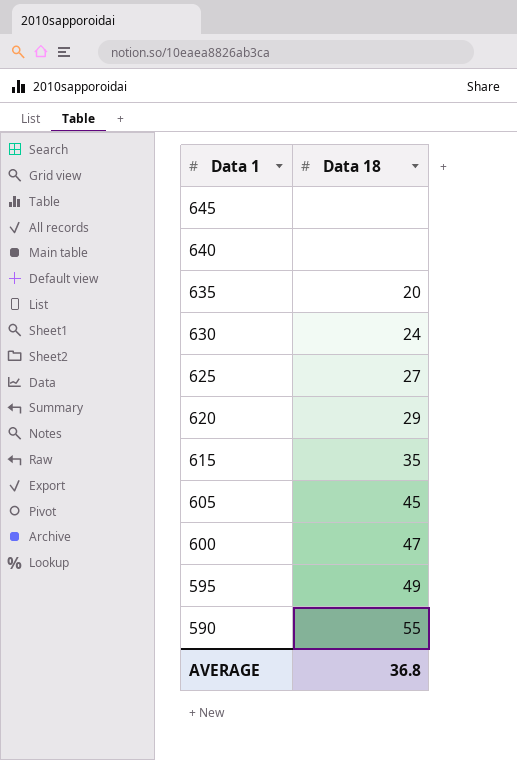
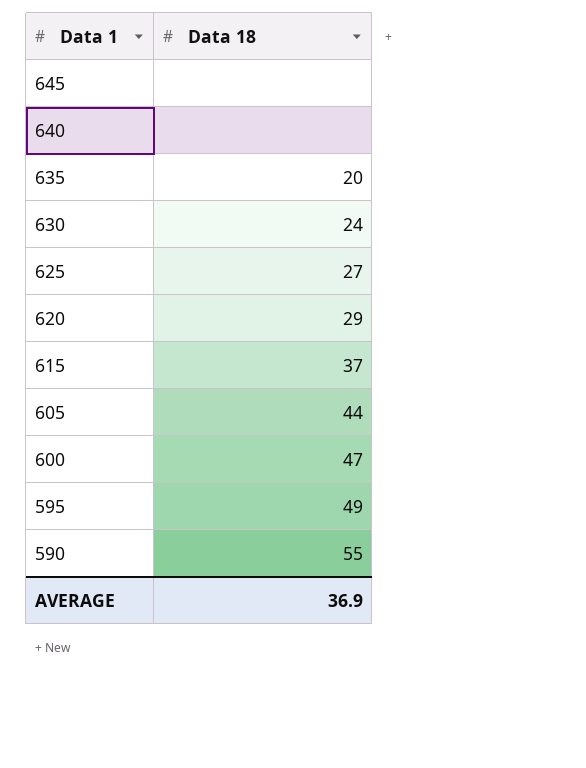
615 | Data 18: 35 -> 37
605 | Data 18: 45 -> 44
AVERAGE | Data 18: 36.8 -> 36.9

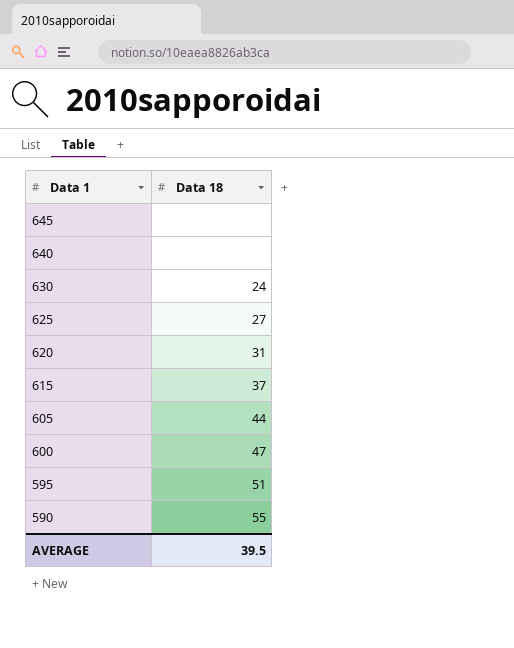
row 635: 20 -> none
620 | Data 18: 29 -> 31
595 | Data 18: 49 -> 51
AVERAGE | Data 18: 36.9 -> 39.5

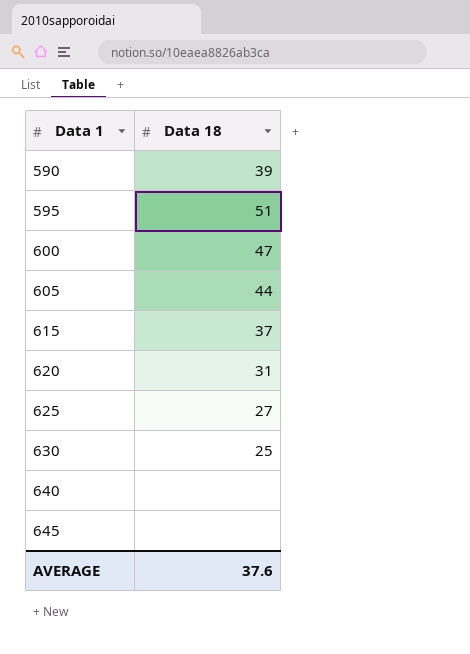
row order: Data 1 descending -> Data 1 ascending
590 | Data 18: 55 -> 39
630 | Data 18: 24 -> 25
AVERAGE | Data 18: 39.5 -> 37.6

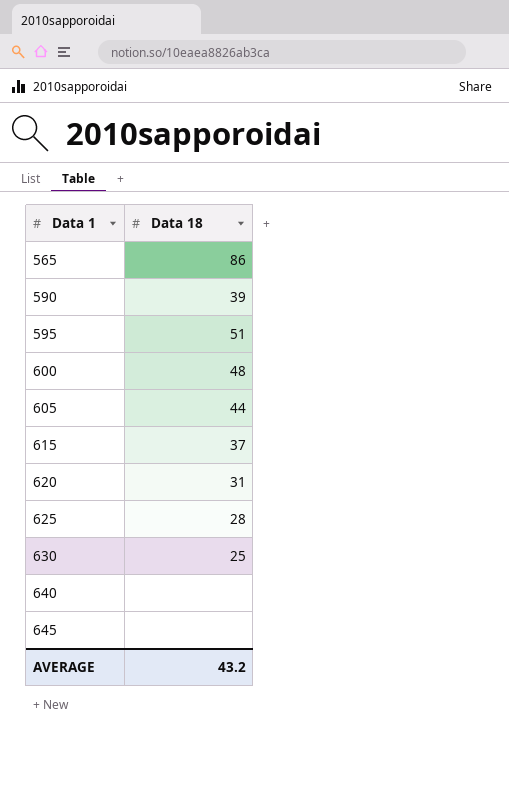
row 565: none -> 86
600 | Data 18: 47 -> 48
625 | Data 18: 27 -> 28
AVERAGE | Data 18: 37.6 -> 43.2

